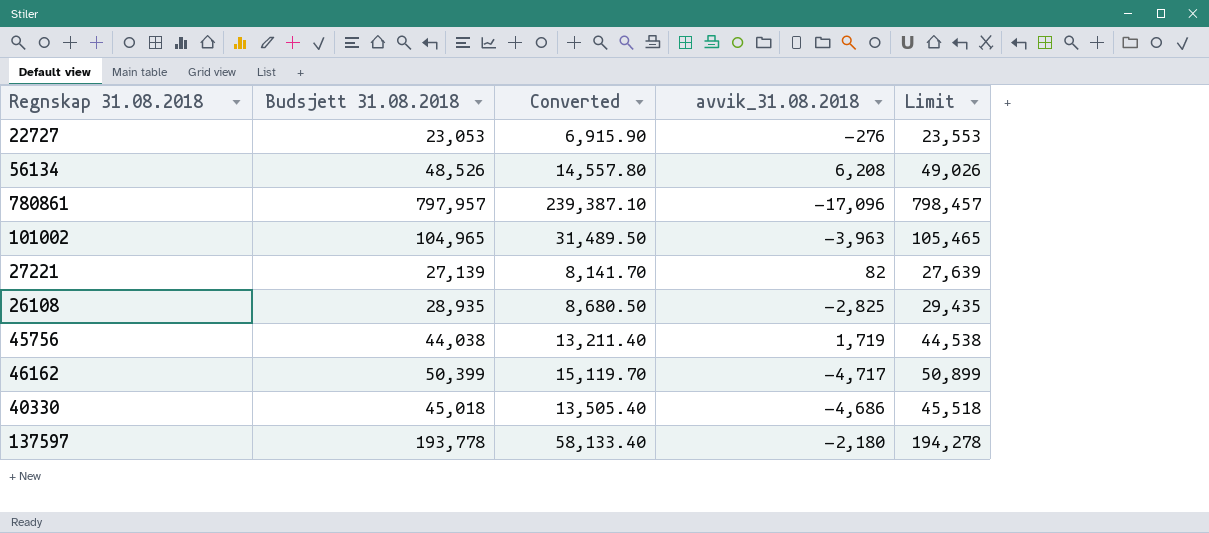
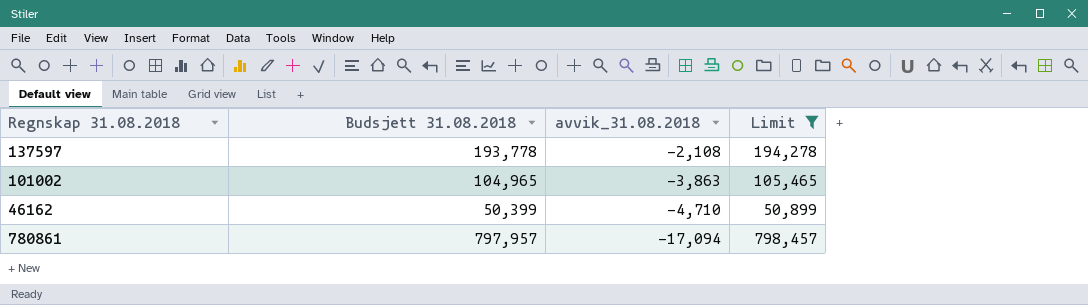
filter: none -> Limit >= 50,899
row order: none -> avvik_31.08.2018 descending
column Converted | formula: [Budsjett 31.08.2018] * 0.3 -> none
137597 | avvik_31.08.2018: -2,180 -> -2,108
101002 | avvik_31.08.2018: -3,963 -> -3,863
46162 | avvik_31.08.2018: -4,717 -> -4,710
780861 | avvik_31.08.2018: -17,096 -> -17,094

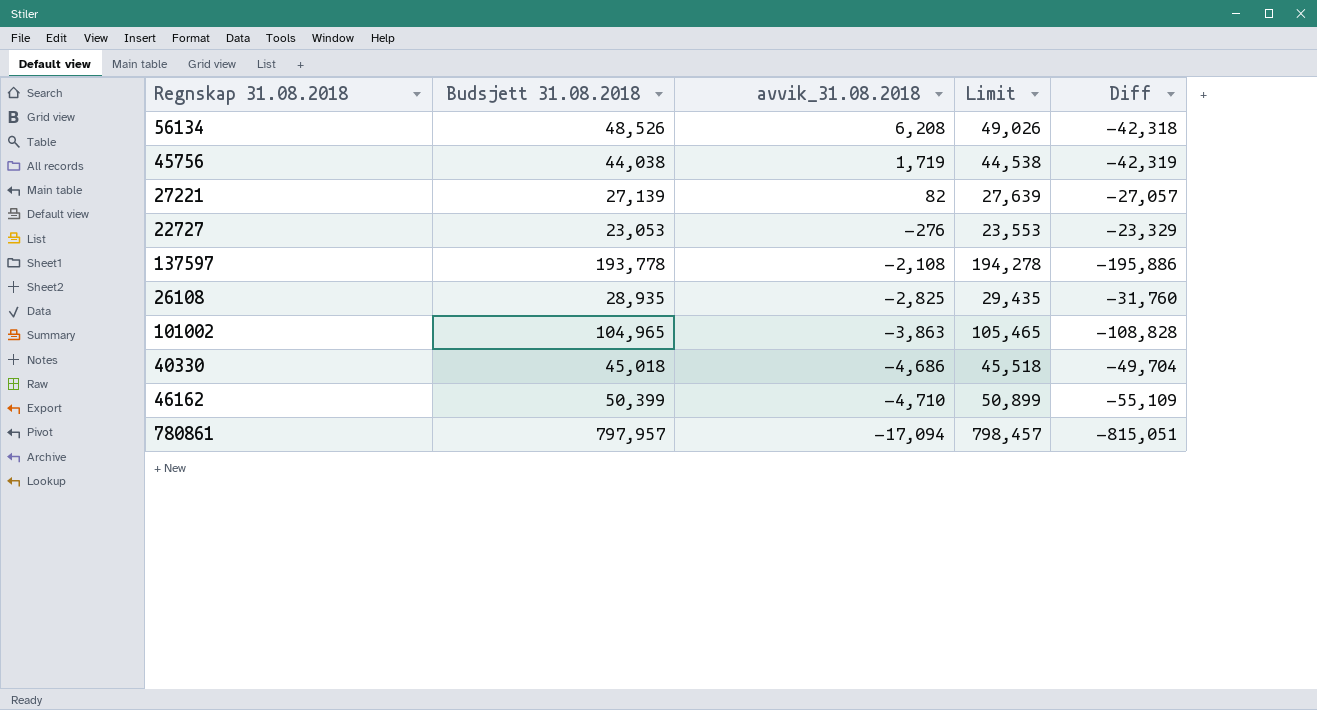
filter: Limit >= 50,899 -> none
column Diff | formula: none -> [avvik_31.08.2018] - [Budsjett 31.08.2018]

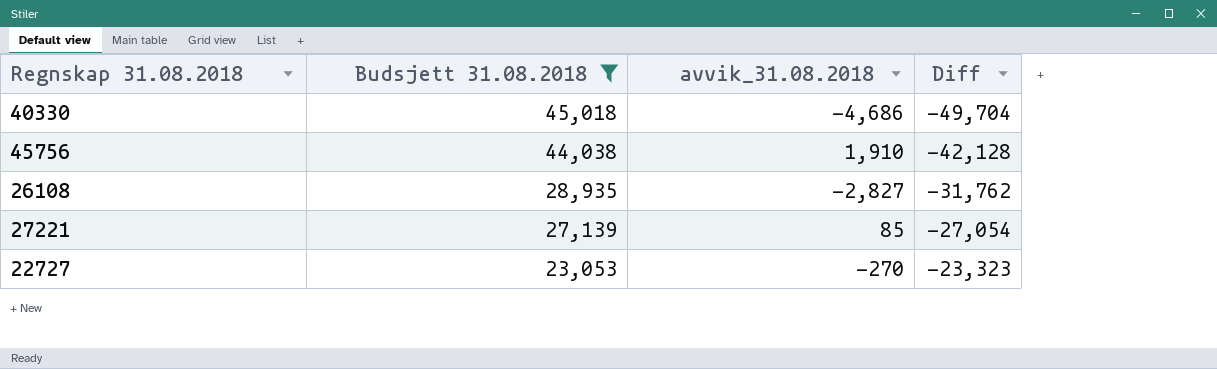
filter: none -> Budsjett 31.08.2018 <= 45,018
row order: avvik_31.08.2018 descending -> Budsjett 31.08.2018 descending
column Limit | formula: [Budsjett 31.08.2018] + 500 -> none
45756 | avvik_31.08.2018: 1,719 -> 1,910
45756 | Diff: -42,319 -> -42,128
26108 | avvik_31.08.2018: -2,825 -> -2,827
26108 | Diff: -31,760 -> -31,762
27221 | avvik_31.08.2018: 82 -> 85
27221 | Diff: -27,057 -> -27,054
22727 | avvik_31.08.2018: -276 -> -270
22727 | Diff: -23,329 -> -23,323

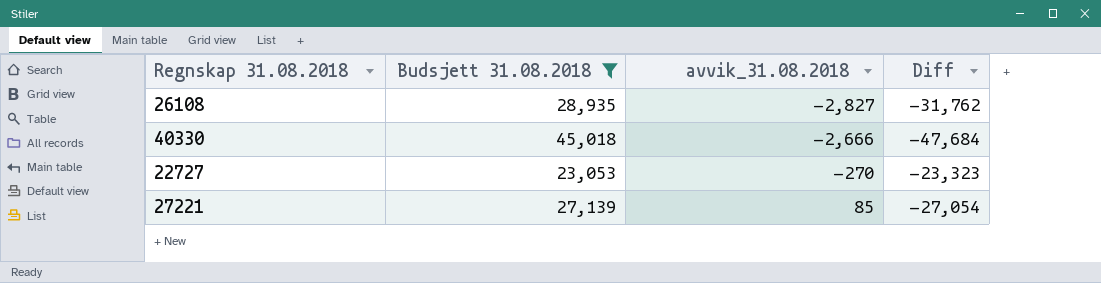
row order: Budsjett 31.08.2018 descending -> avvik_31.08.2018 ascending
row 45756: 44,038 | 1,910 | -42,128 -> none
40330 | avvik_31.08.2018: -4,686 -> -2,666
40330 | Diff: -49,704 -> -47,684

